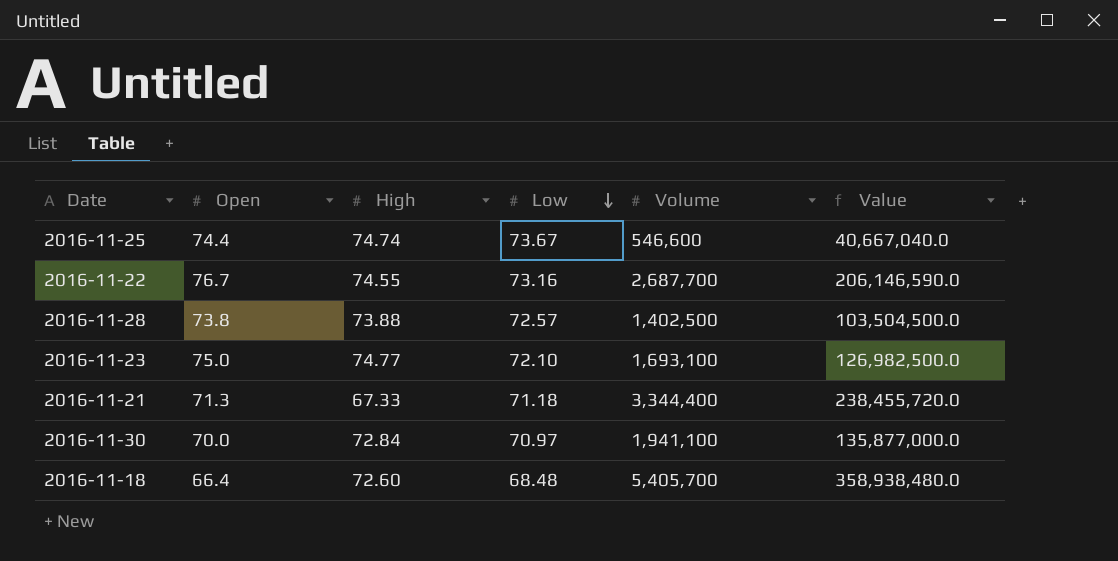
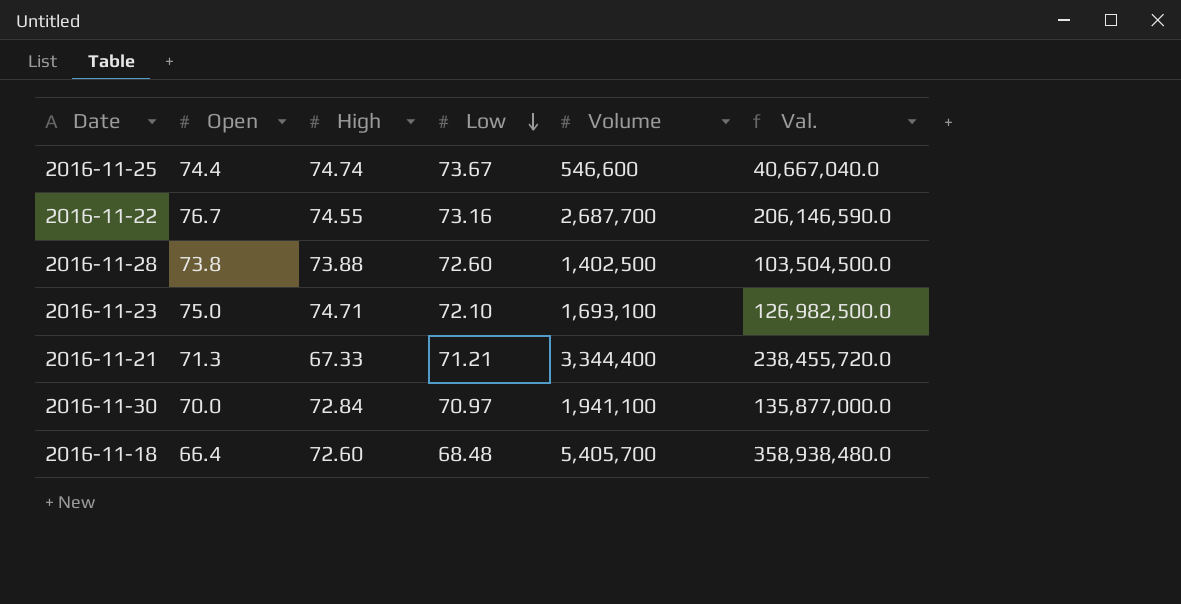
column name: Value -> Val.
2016-11-28 | Low: 72.57 -> 72.60
2016-11-23 | High: 74.77 -> 74.71
2016-11-21 | Low: 71.18 -> 71.21

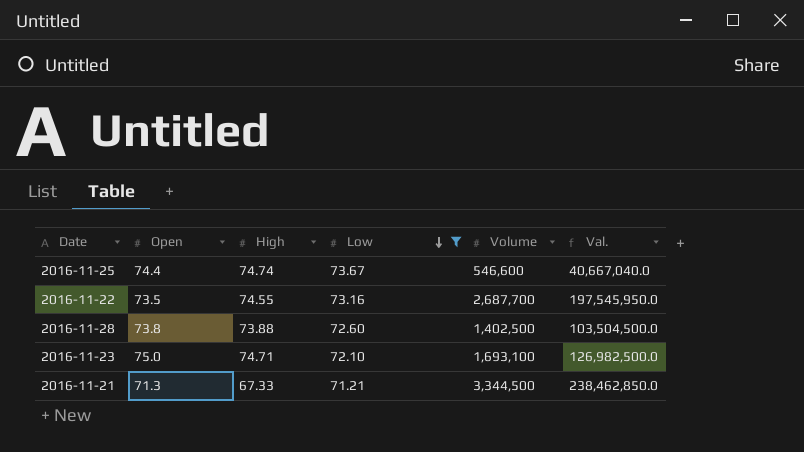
filter: none -> Low >= 71.21
2016-11-22 | Open: 76.7 -> 73.5
2016-11-22 | Val.: 206,146,590.0 -> 197,545,950.0
2016-11-21 | Volume: 3,344,400 -> 3,344,500
2016-11-21 | Val.: 238,455,720.0 -> 238,462,850.0

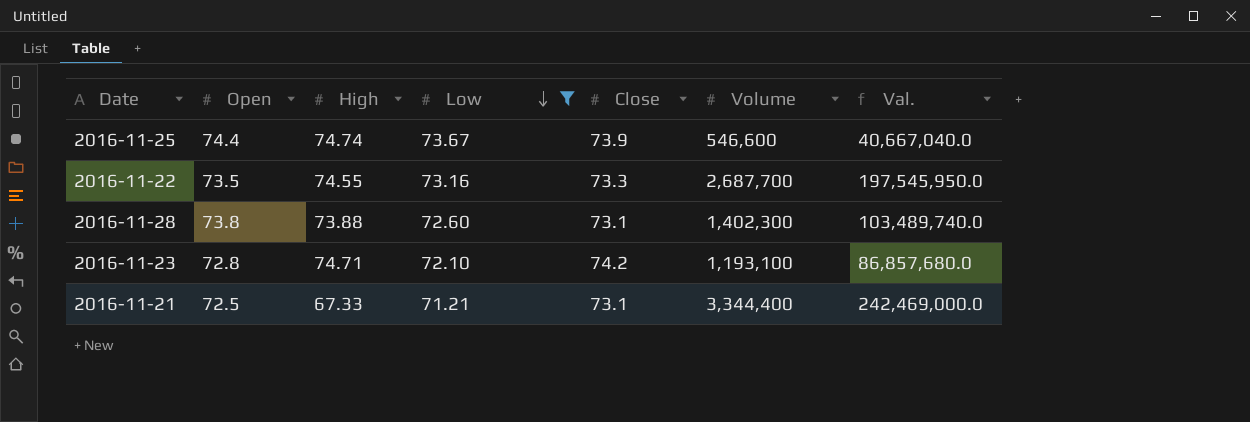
column Close | position: none -> 5
2016-11-28 | Volume: 1,402,500 -> 1,402,300
2016-11-28 | Val.: 103,504,500.0 -> 103,489,740.0
2016-11-23 | Open: 75.0 -> 72.8
2016-11-23 | Volume: 1,693,100 -> 1,193,100
2016-11-23 | Val.: 126,982,500.0 -> 86,857,680.0
2016-11-21 | Open: 71.3 -> 72.5
2016-11-21 | Volume: 3,344,500 -> 3,344,400
2016-11-21 | Val.: 238,462,850.0 -> 242,469,000.0

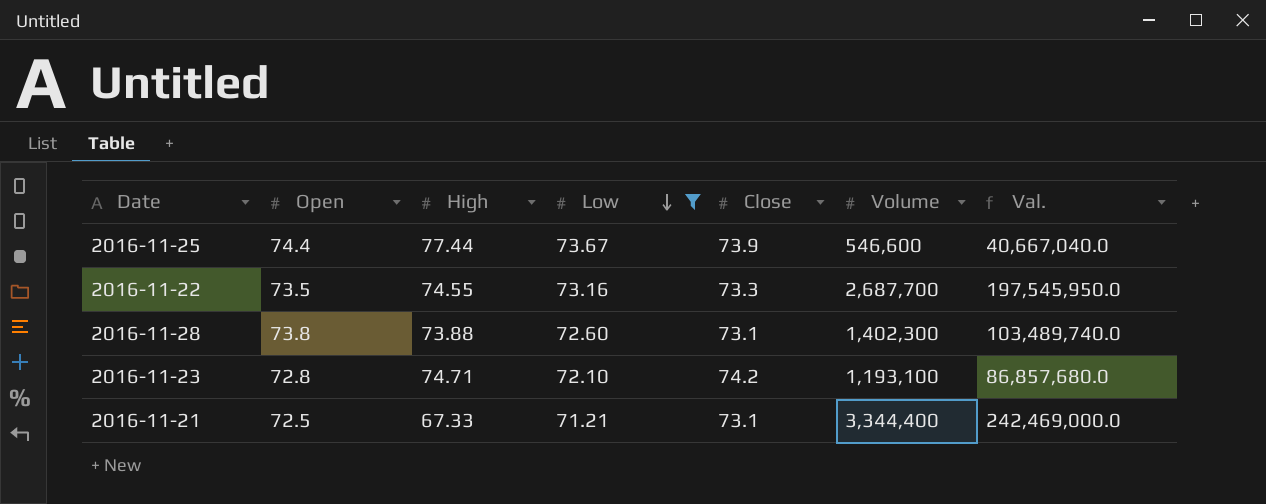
2016-11-25 | High: 74.74 -> 77.44

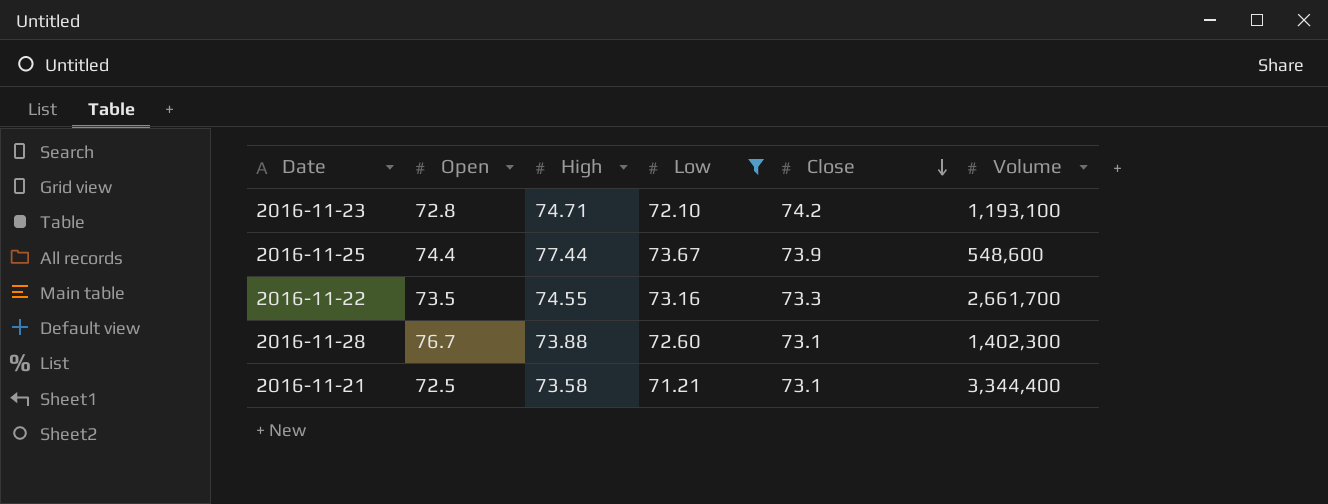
row order: Low descending -> Close descending
column Val. | formula: [Open] * [Volume] -> none
2016-11-25 | Volume: 546,600 -> 548,600
2016-11-22 | Volume: 2,687,700 -> 2,661,700
2016-11-28 | Open: 73.8 -> 76.7
2016-11-21 | High: 67.33 -> 73.58

